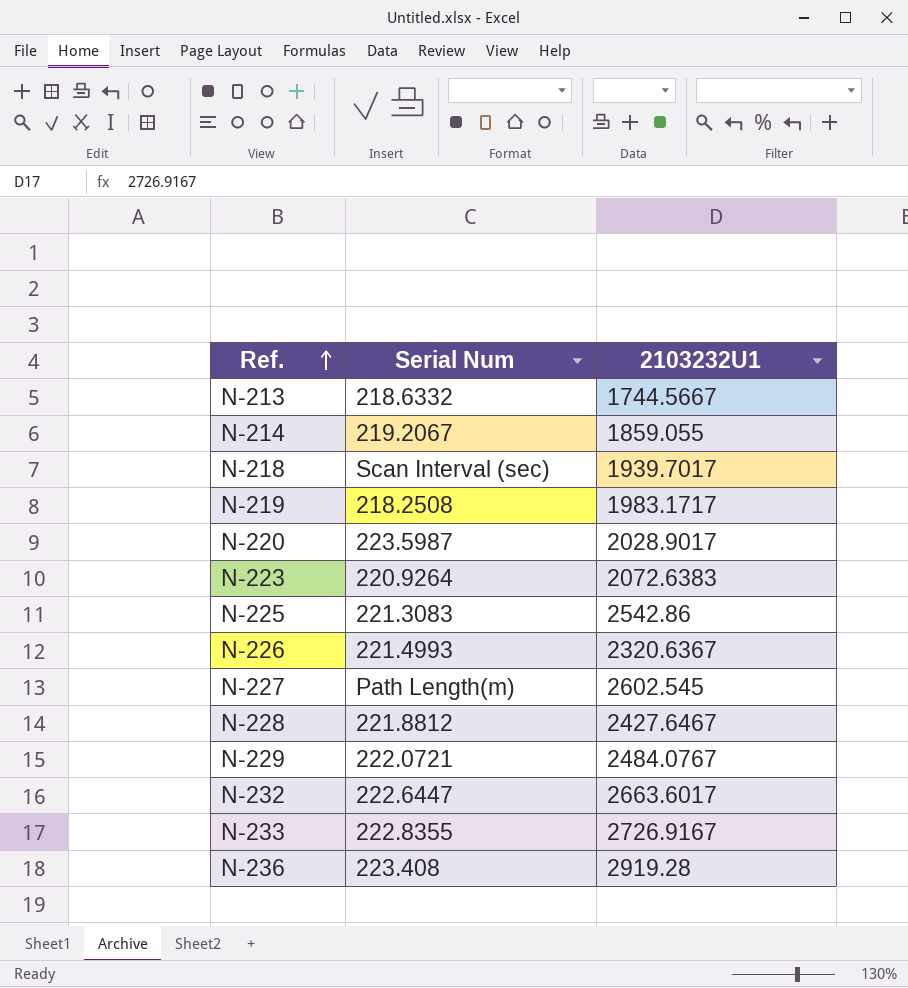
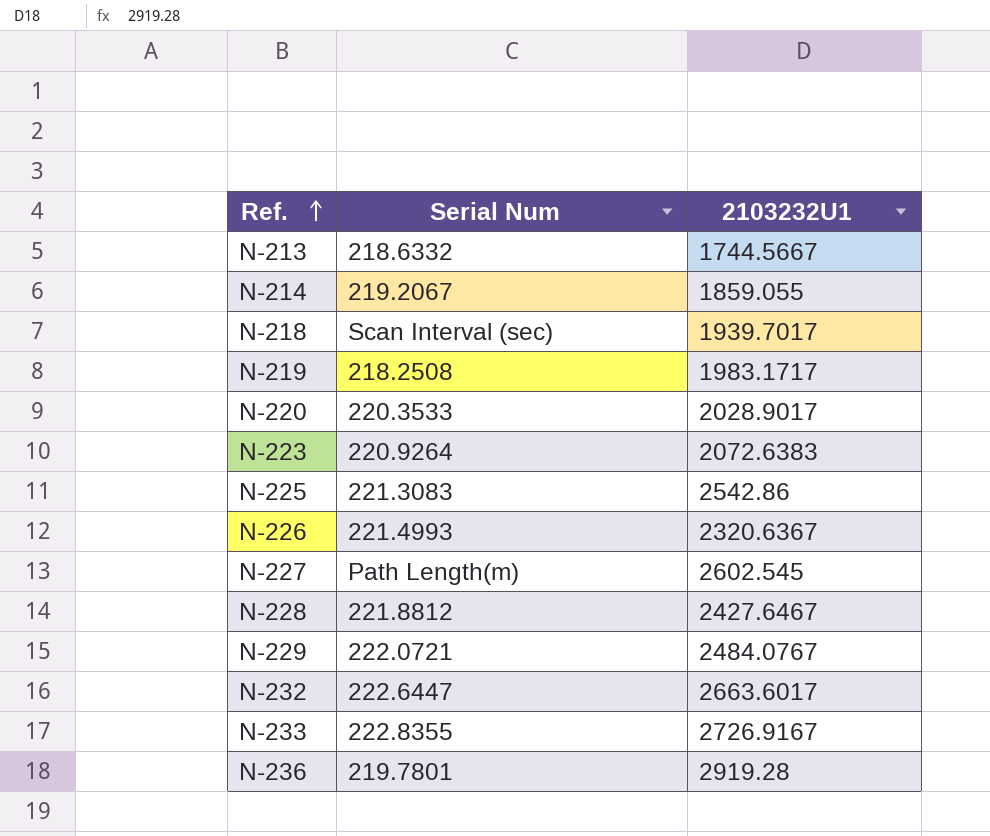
N-220 | Serial Num: 223.5987 -> 220.3533
N-236 | Serial Num: 223.408 -> 219.7801

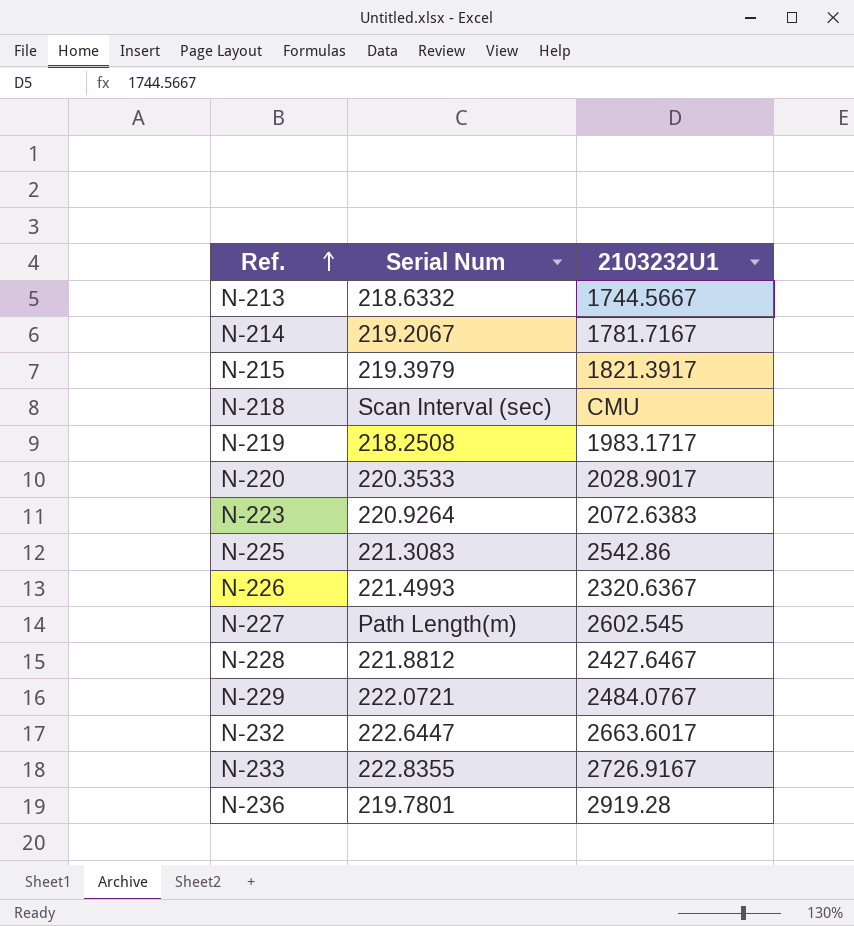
N-214 | 2103232U1: 1859.055 -> 1781.7167
row N-215: none -> 219.3979 | 1821.3917
N-218 | 2103232U1: 1939.7017 -> CMU

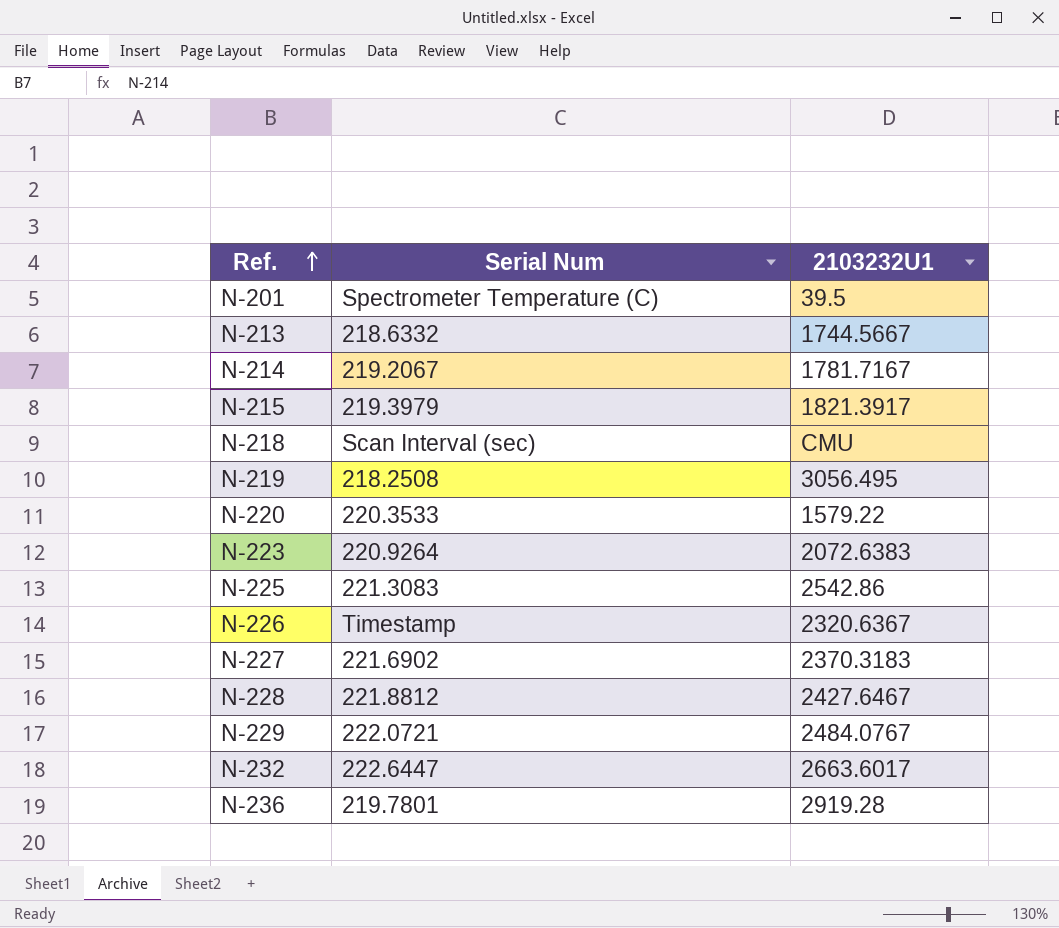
row N-233: 222.8355 | 2726.9167 -> none
row N-201: none -> Spectrometer Temperature (C) | 39.5
N-219 | 2103232U1: 1983.1717 -> 3056.495
N-220 | 2103232U1: 2028.9017 -> 1579.22
N-226 | Serial Num: 221.4993 -> Timestamp
N-227 | Serial Num: Path Length(m) -> 221.6902
N-227 | 2103232U1: 2602.545 -> 2370.3183

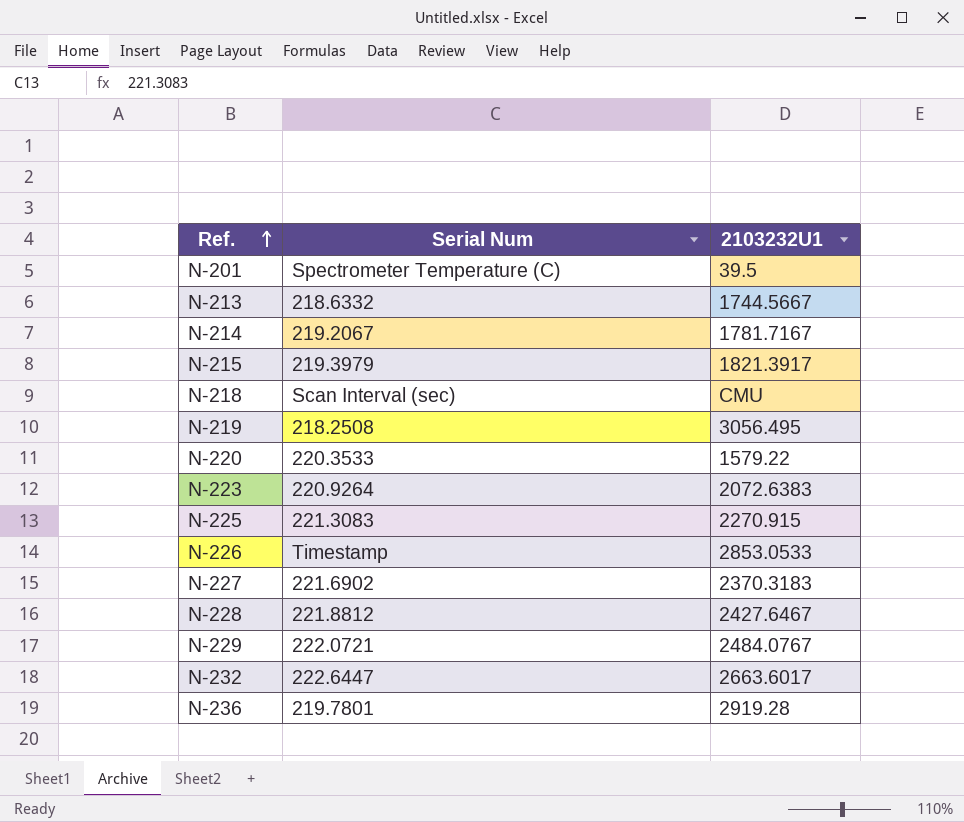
N-225 | 2103232U1: 2542.86 -> 2270.915
N-226 | 2103232U1: 2320.6367 -> 2853.0533

